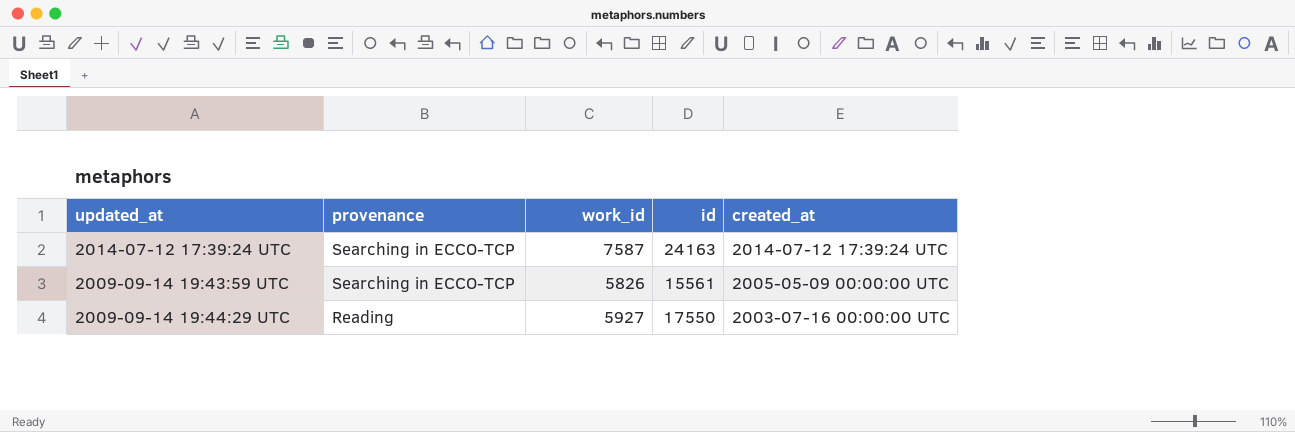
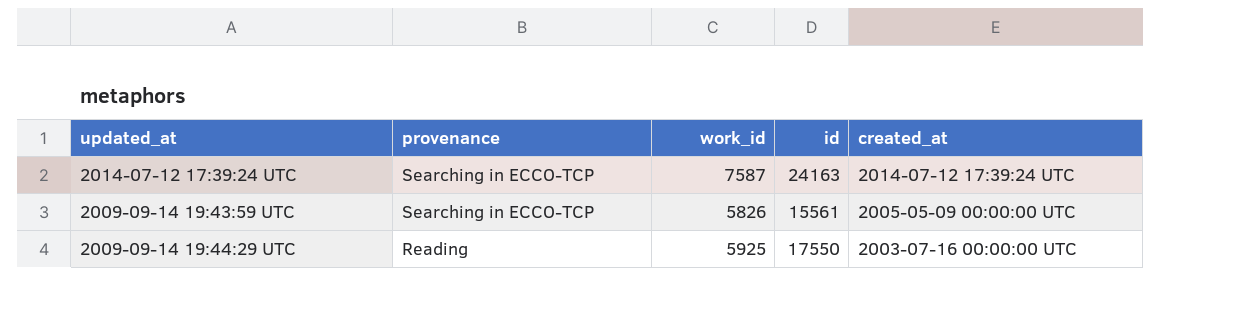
2009-09-14 19:44:29 UTC | work_id: 5927 -> 5925

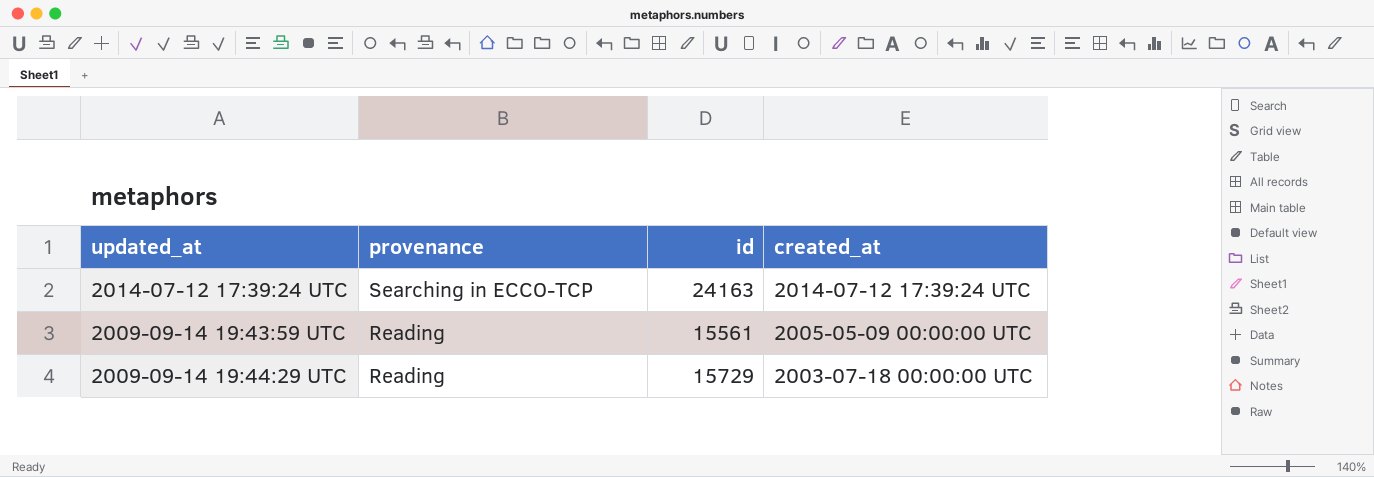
column work_id | position: 3 -> none
2009-09-14 19:43:59 UTC | provenance: Searching in ECCO-TCP -> Reading
2009-09-14 19:44:29 UTC | id: 17550 -> 15729
2009-09-14 19:44:29 UTC | created_at: 2003-07-16 00:00:00 UTC -> 2003-07-18 00:00:00 UTC

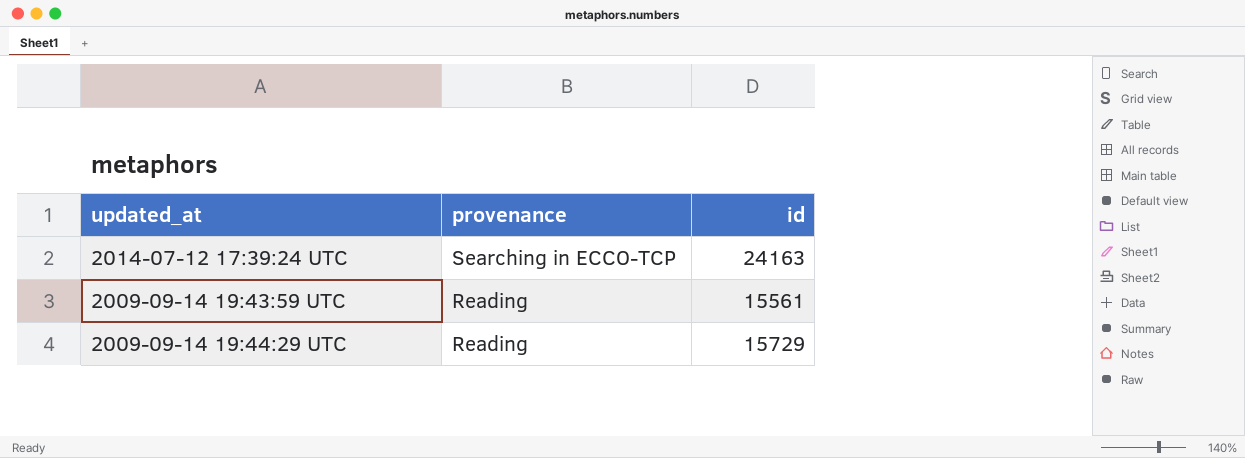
column created_at | position: 4 -> none

